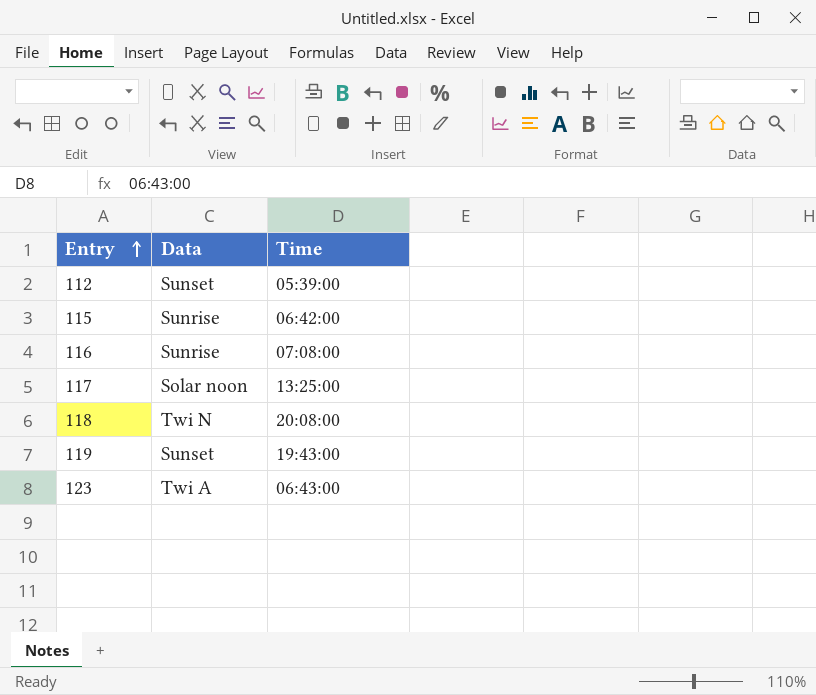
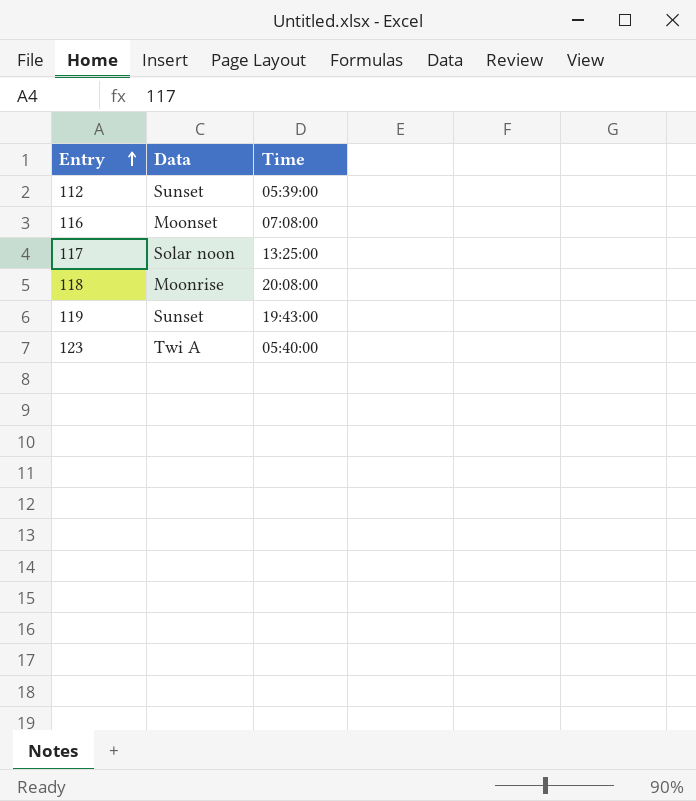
row 115: Sunrise | 06:42:00 -> none
116 | Data: Sunrise -> Moonset
118 | Data: Twi N -> Moonrise
123 | Time: 06:43:00 -> 05:40:00

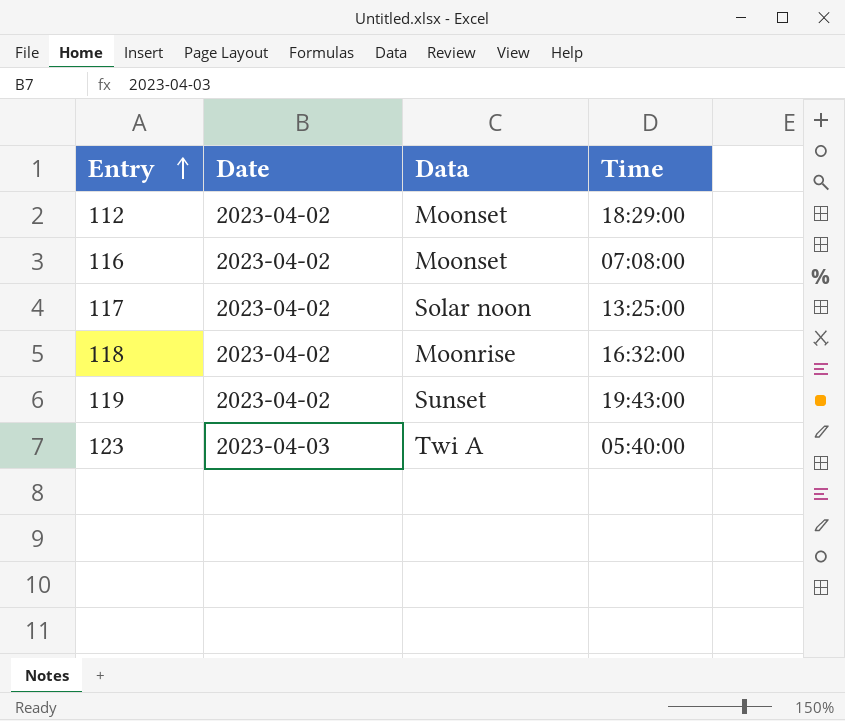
column Date | position: none -> 2
112 | Data: Sunset -> Moonset
112 | Time: 05:39:00 -> 18:29:00
118 | Time: 20:08:00 -> 16:32:00

